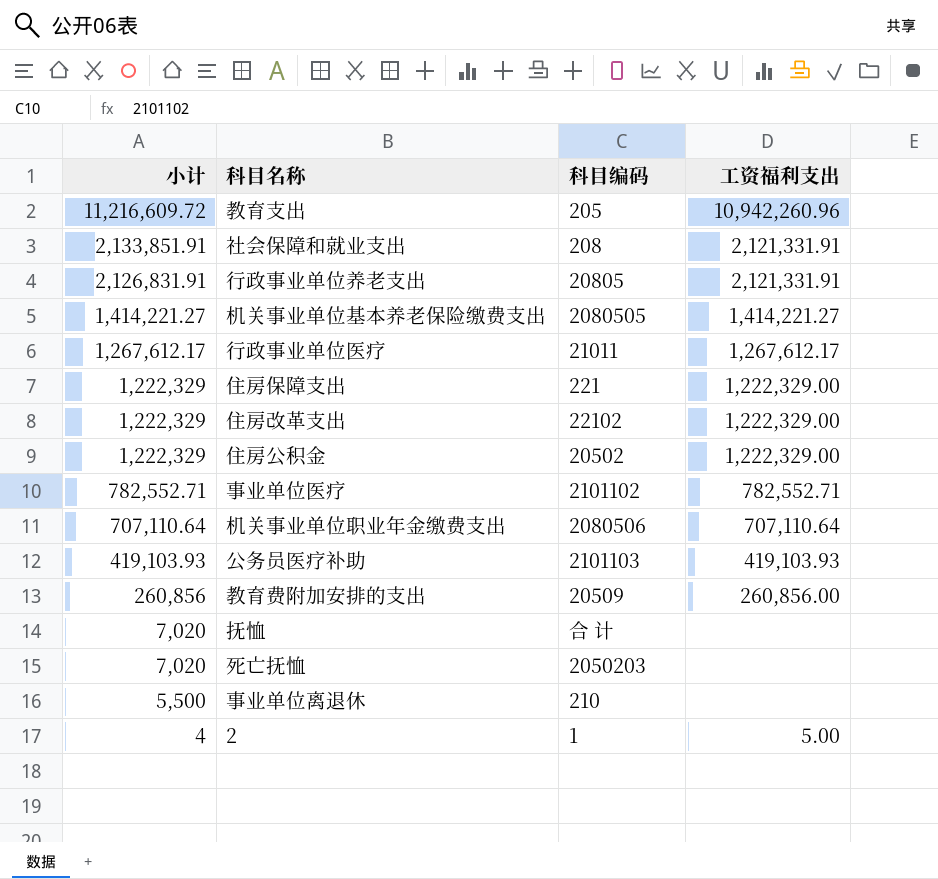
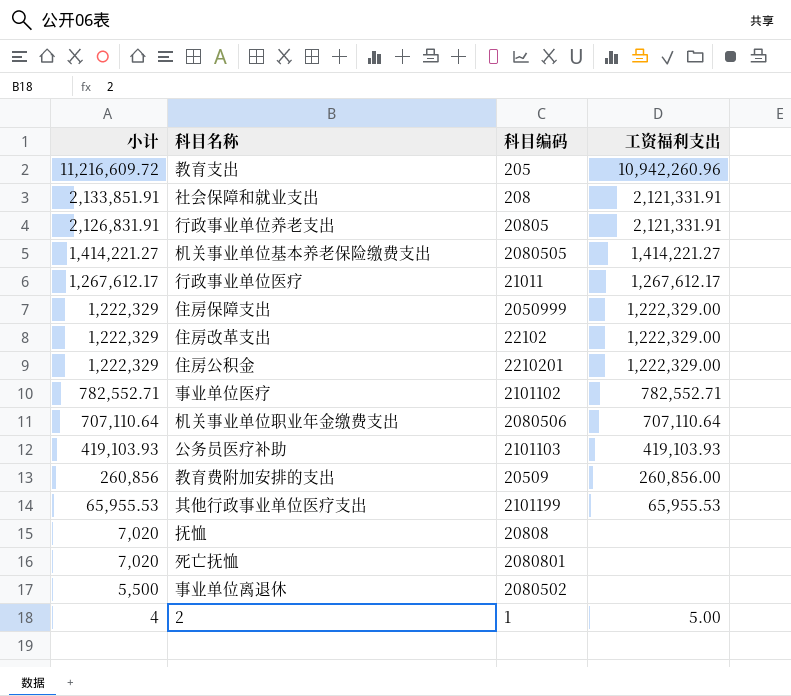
住房保障支出 | 科目编码: 221 -> 2050999
住房公积金 | 科目编码: 20502 -> 2210201
row 其他行政事业单位医疗支出: none -> 65,955.53 | 2101199 | 65,955.53
抚恤 | 科目编码: 合 计 -> 20808
死亡抚恤 | 科目编码: 2050203 -> 2080801
事业单位离退休 | 科目编码: 210 -> 2080502

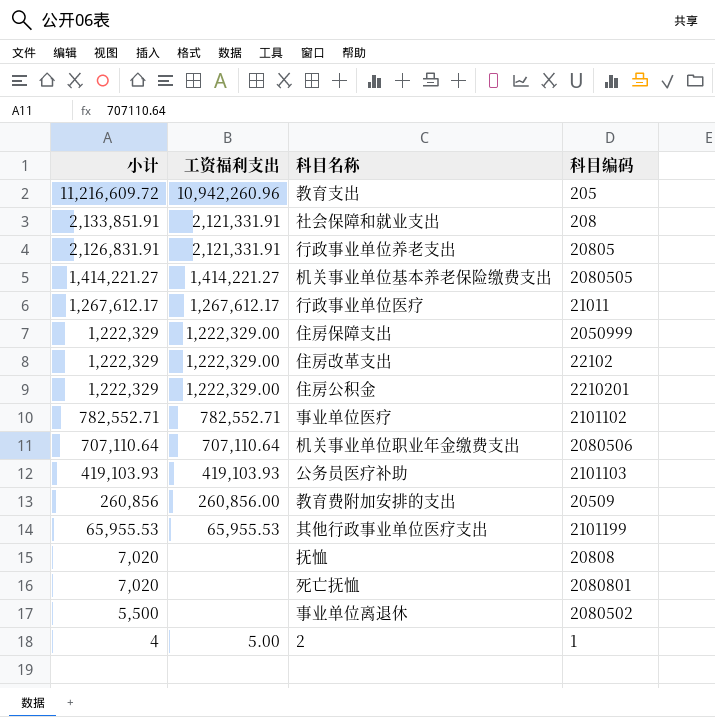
column 工资福利支出 | position: 4 -> 2

